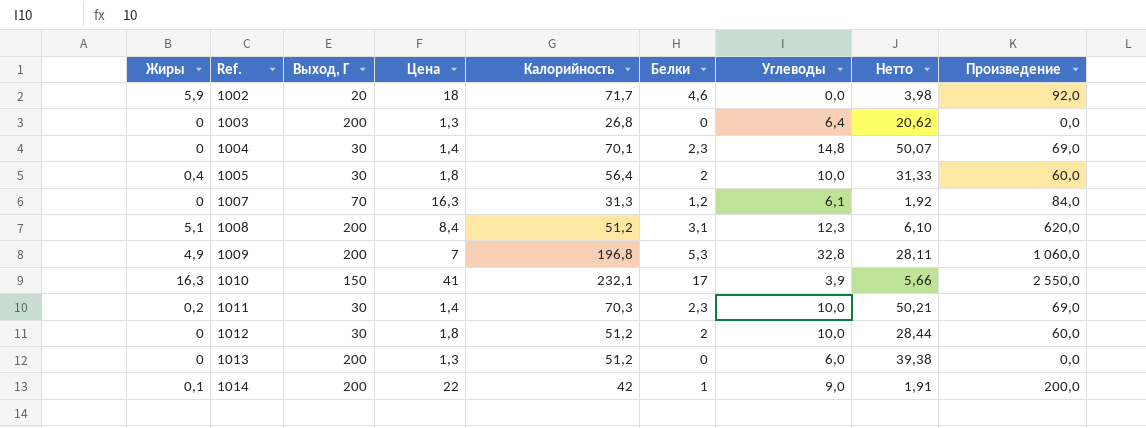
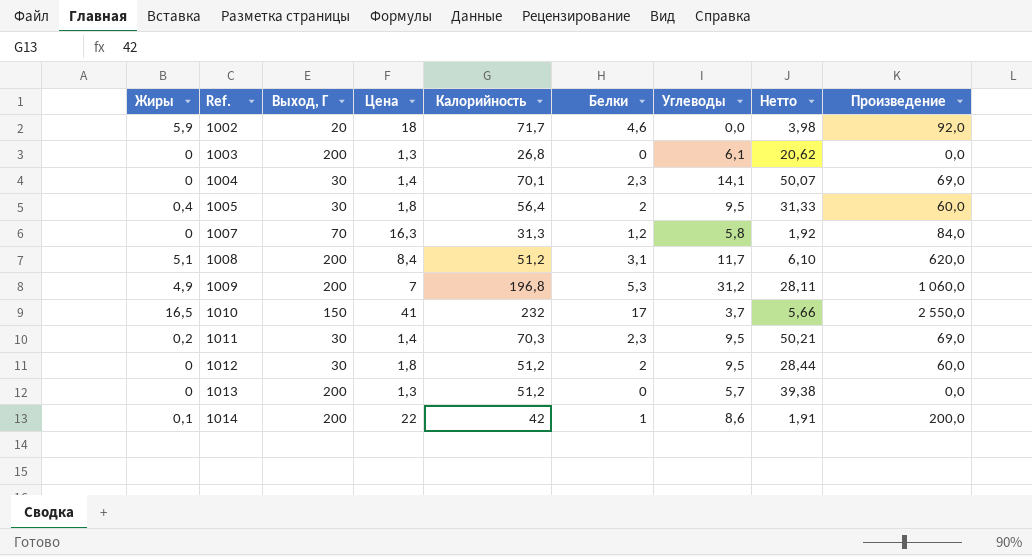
1003 | Углеводы: 6,4 -> 6,1
1004 | Углеводы: 14,8 -> 14,1
1005 | Углеводы: 10,0 -> 9,5
1007 | Углеводы: 6,1 -> 5,8
1008 | Углеводы: 12,3 -> 11,7
1009 | Углеводы: 32,8 -> 31,2
1010 | Жиры: 16,3 -> 16,5
1010 | Калорийность: 232,1 -> 232
1010 | Углеводы: 3,9 -> 3,7
1011 | Углеводы: 10,0 -> 9,5
1012 | Углеводы: 10,0 -> 9,5
1013 | Углеводы: 6,0 -> 5,7
1014 | Углеводы: 9,0 -> 8,6

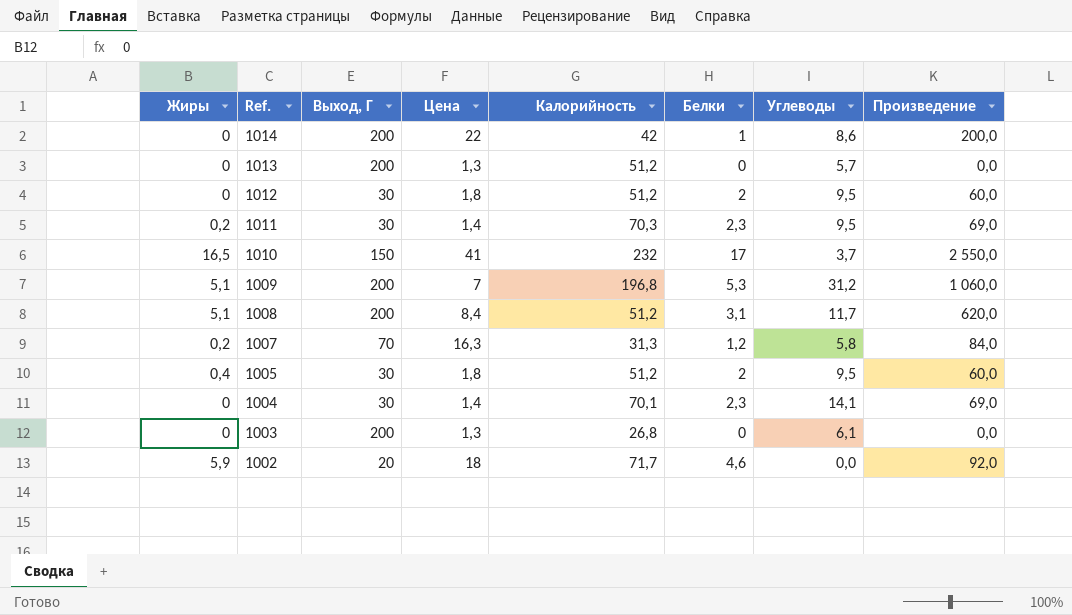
row order: Ref. ascending -> Ref. descending
column Нетто | formula: [Калорийность] / [Цена] -> none
1014 | Жиры: 0,1 -> 0
1009 | Жиры: 4,9 -> 5,1
1007 | Жиры: 0 -> 0,2
1005 | Калорийность: 56,4 -> 51,2

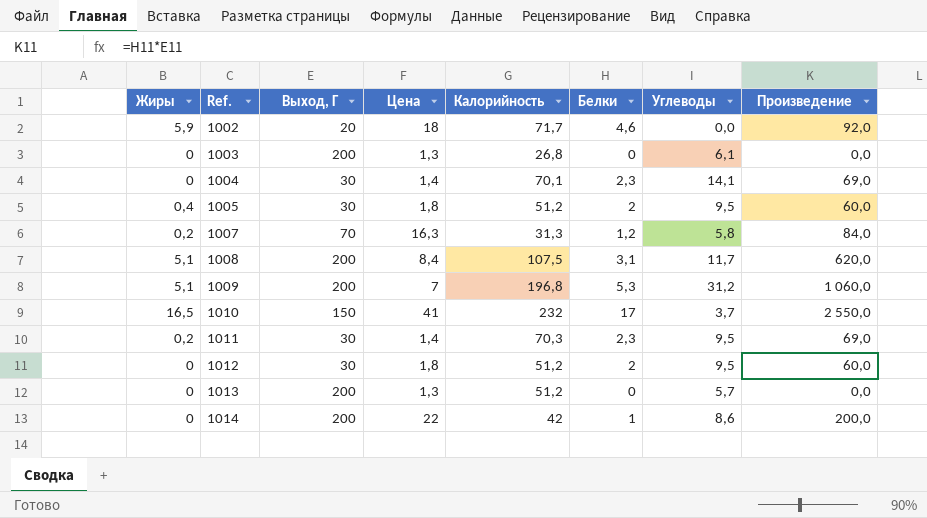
row order: Ref. descending -> Ref. ascending
1008 | Калорийность: 51,2 -> 107,5

